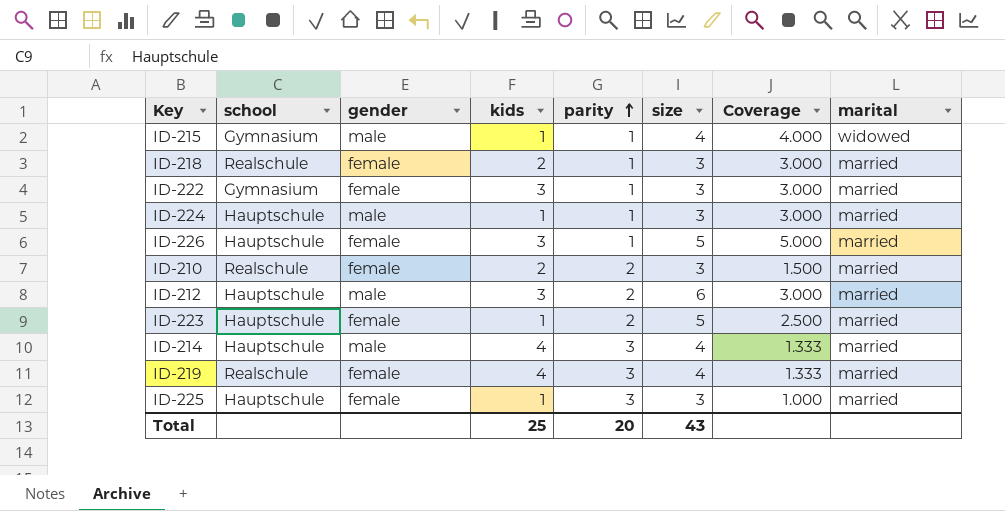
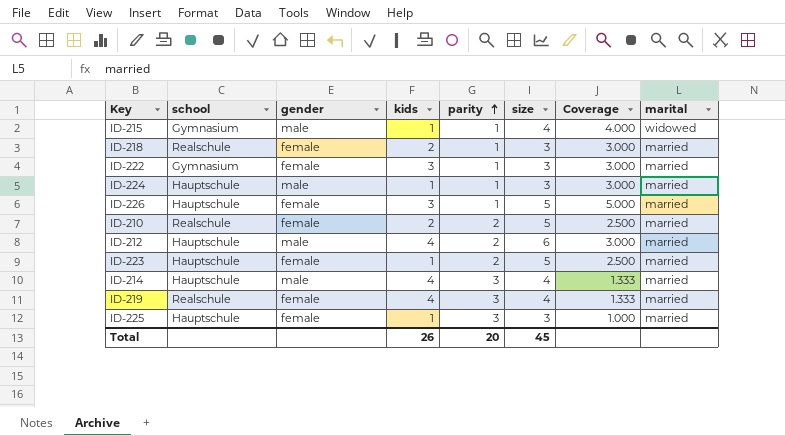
ID-210 | size: 3 -> 5
ID-210 | Coverage: 1.500 -> 2.500
ID-212 | kids: 3 -> 4
Total | kids: 25 -> 26
Total | size: 43 -> 45

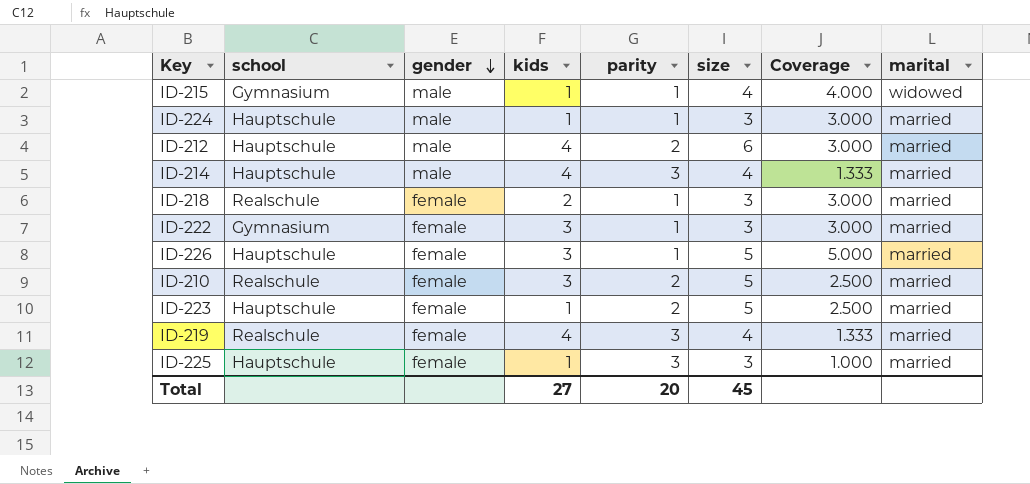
row order: parity ascending -> gender descending
ID-210 | kids: 2 -> 3
Total | kids: 26 -> 27

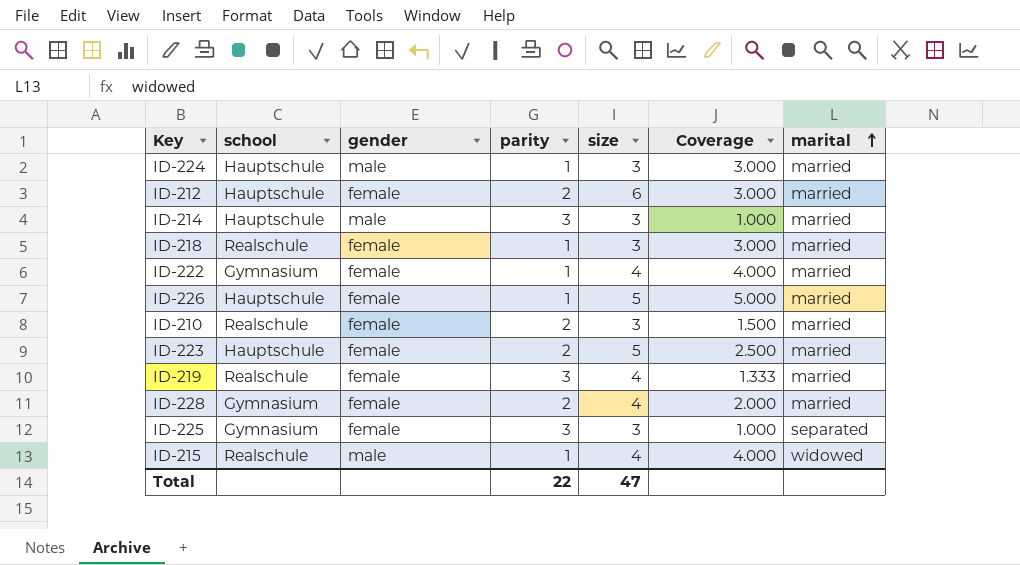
row order: gender descending -> marital ascending
column kids | position: 4 -> none
ID-212 | gender: male -> female
ID-214 | size: 4 -> 3
ID-214 | Coverage: 1.333 -> 1.000
ID-222 | size: 3 -> 4
ID-222 | Coverage: 3.000 -> 4.000
ID-210 | size: 5 -> 3
ID-210 | Coverage: 2.500 -> 1.500
row ID-228: none -> Gymnasium | female | 2 | 4 | 2.000 | married
ID-225 | school: Hauptschule -> Gymnasium
ID-225 | marital: married -> separated
ID-215 | school: Gymnasium -> Realschule
Total | parity: 20 -> 22
Total | size: 45 -> 47

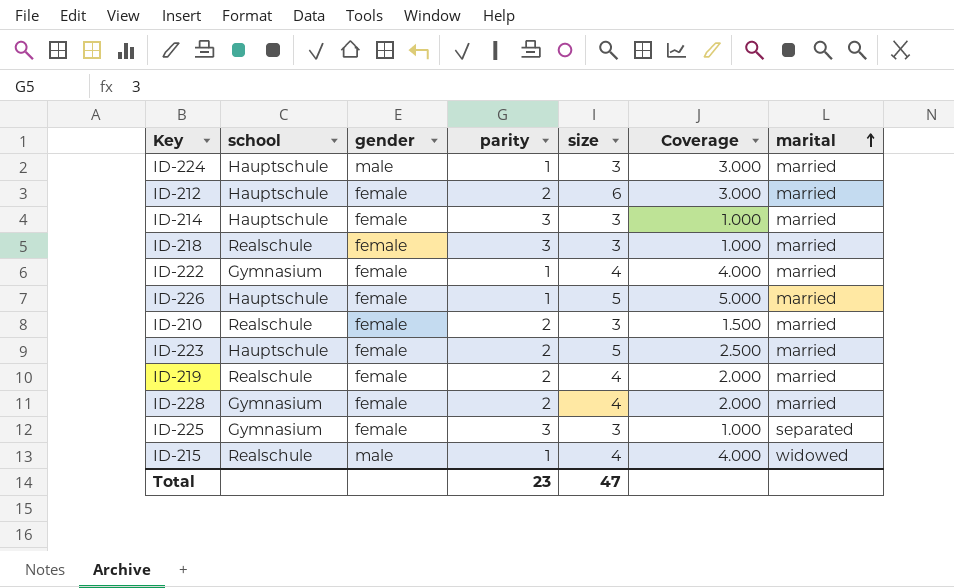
ID-214 | gender: male -> female
ID-218 | parity: 1 -> 3
ID-218 | Coverage: 3.000 -> 1.000
ID-219 | parity: 3 -> 2
ID-219 | Coverage: 1.333 -> 2.000
Total | parity: 22 -> 23

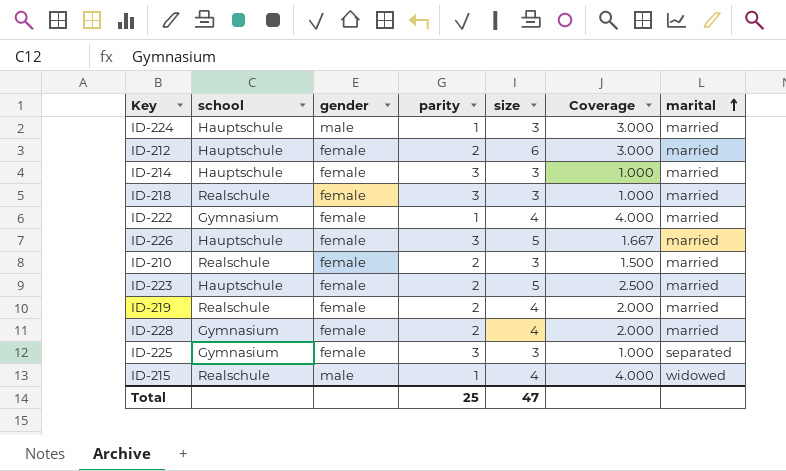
ID-226 | parity: 1 -> 3
ID-226 | Coverage: 5.000 -> 1.667
Total | parity: 23 -> 25

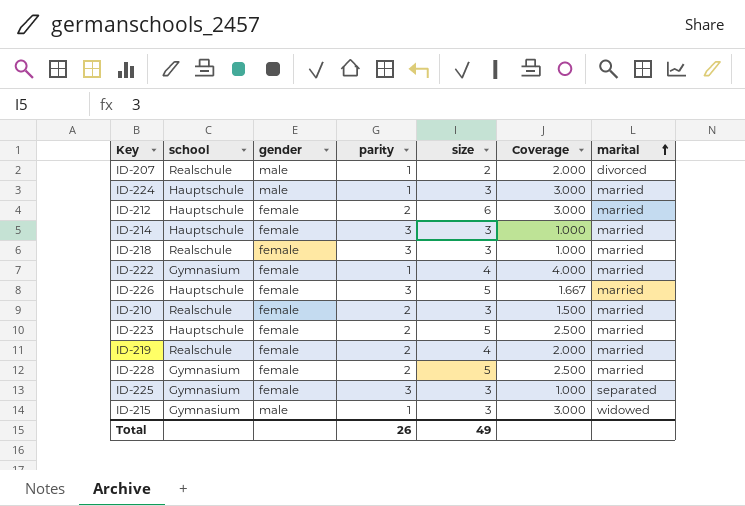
row ID-207: none -> Realschule | male | 1 | 2 | 2.000 | divorced
ID-228 | size: 4 -> 5
ID-228 | Coverage: 2.000 -> 2.500
ID-215 | school: Realschule -> Gymnasium
ID-215 | size: 4 -> 3
ID-215 | Coverage: 4.000 -> 3.000
Total | parity: 25 -> 26
Total | size: 47 -> 49

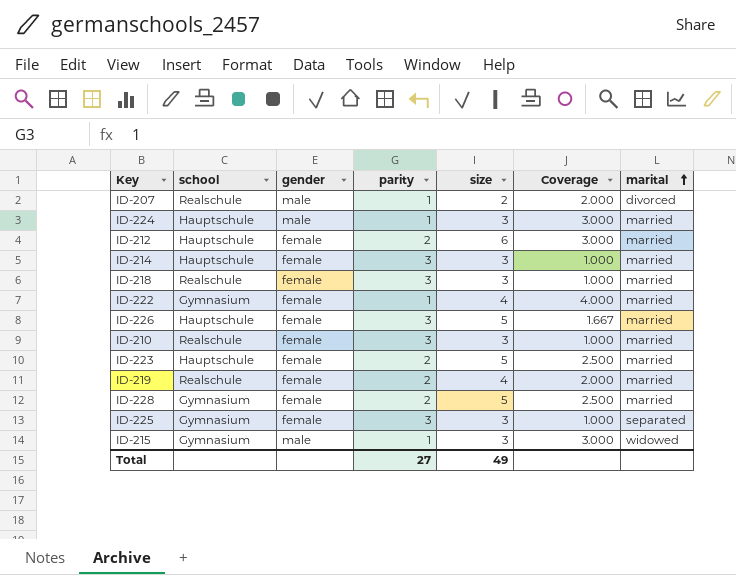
ID-210 | parity: 2 -> 3
ID-210 | Coverage: 1.500 -> 1.000
Total | parity: 26 -> 27

